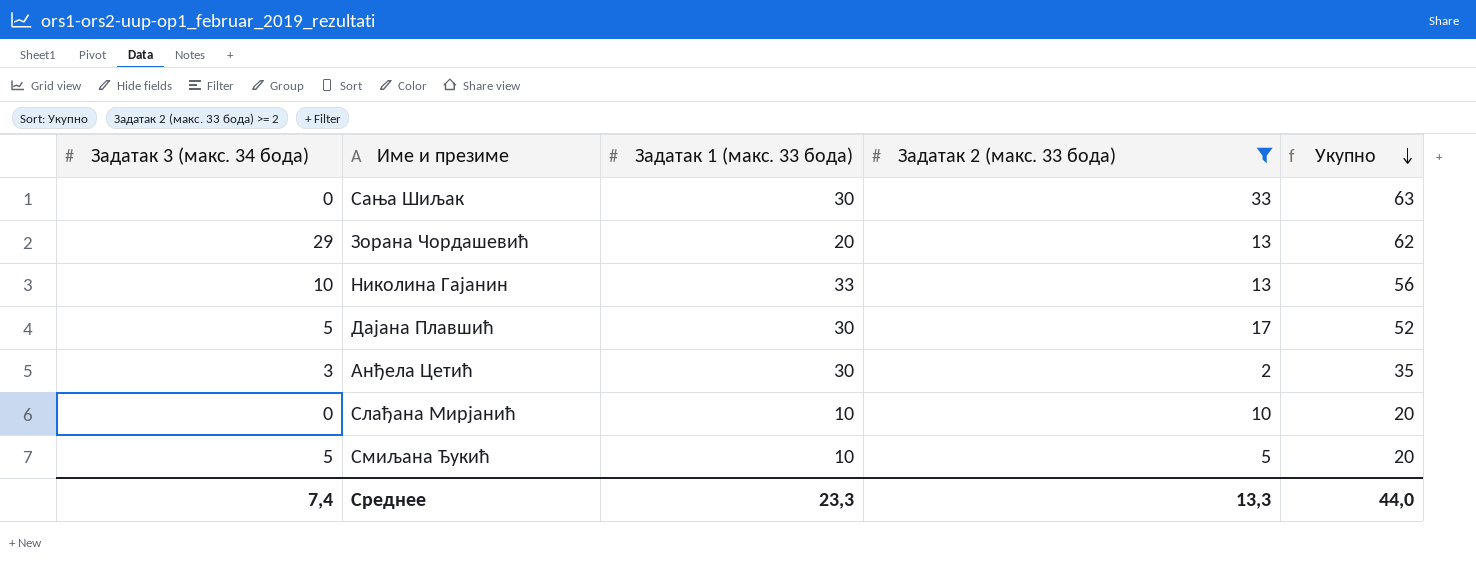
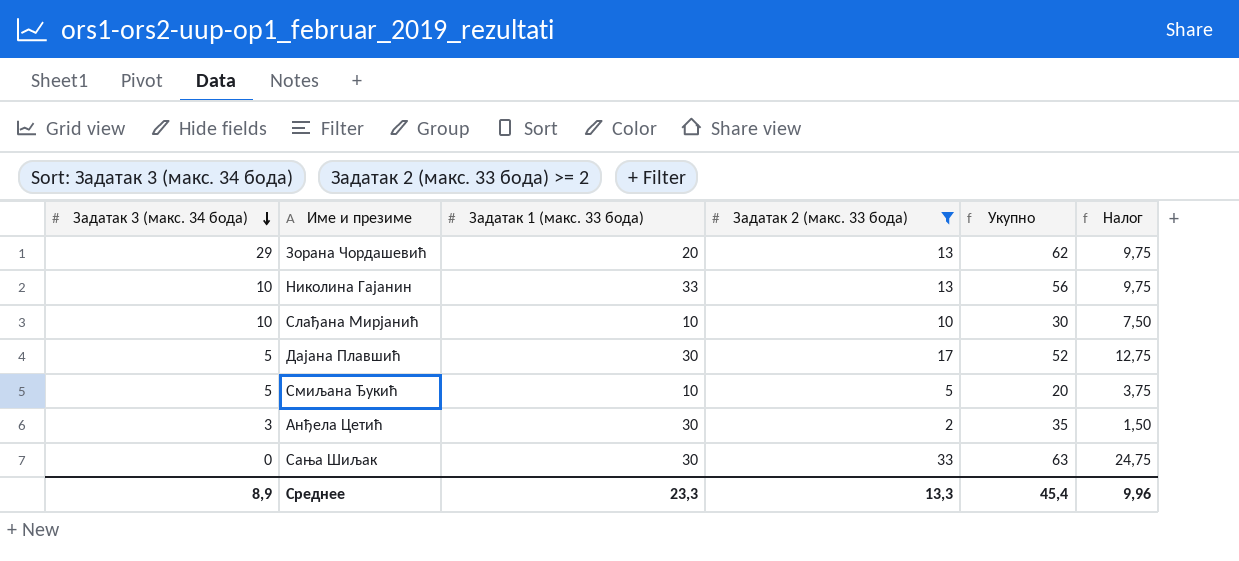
row order: Укупно descending -> Задатак 3 (макс. 34 бода) descending
column Налог | formula: none -> [Задатак 2 (макс. 33 бода)] * 0,75
Слађана Мирјанић | Задатак 3 (макс. 34 бода): 0 -> 10
Слађана Мирјанић | Укупно: 20 -> 30
Среднее | Задатак 3 (макс. 34 бода): 7,4 -> 8,9
Среднее | Укупно: 44,0 -> 45,4

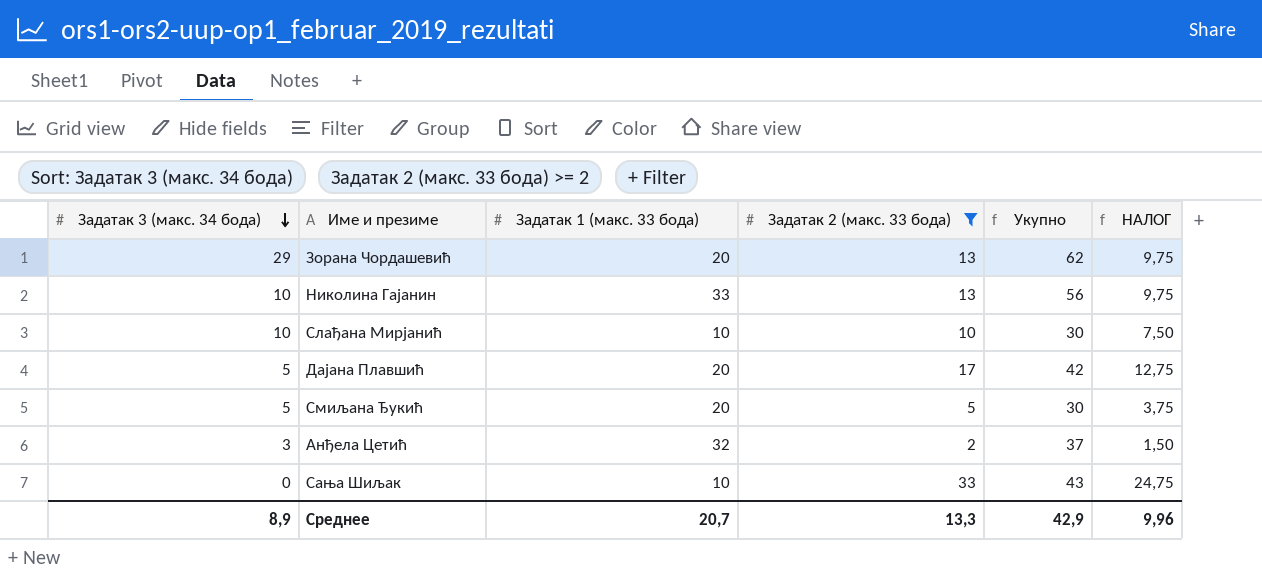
column name: Налог -> НАЛОГ
Дајана Плавшић | Задатак 1 (макс. 33 бода): 30 -> 20
Дајана Плавшић | Укупно: 52 -> 42
Смиљана Ђукић | Задатак 1 (макс. 33 бода): 10 -> 20
Смиљана Ђукић | Укупно: 20 -> 30
Анђела Цетић | Задатак 1 (макс. 33 бода): 30 -> 32
Анђела Цетић | Укупно: 35 -> 37
Сања Шиљак | Задатак 1 (макс. 33 бода): 30 -> 10
Сања Шиљак | Укупно: 63 -> 43
Среднее | Задатак 1 (макс. 33 бода): 23,3 -> 20,7
Среднее | Укупно: 45,4 -> 42,9

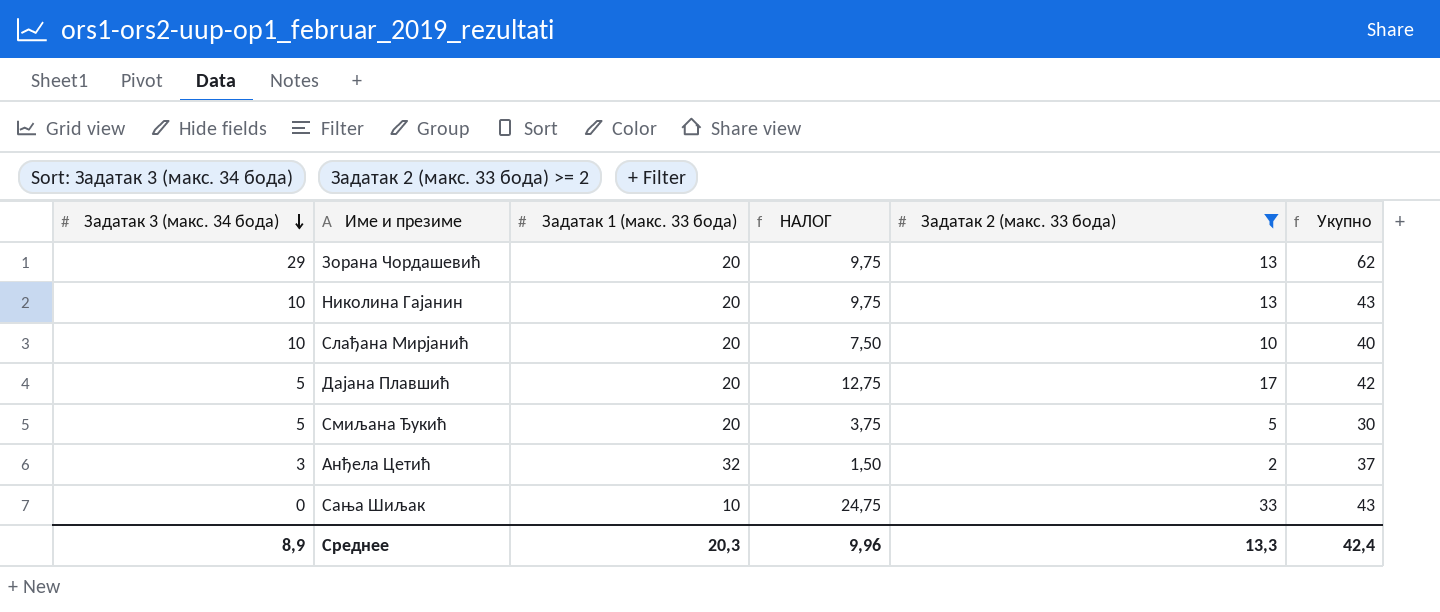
column НАЛОГ | position: 6 -> 4
Николина Гајанин | Задатак 1 (макс. 33 бода): 33 -> 20
Николина Гајанин | Укупно: 56 -> 43
Слађана Мирјанић | Задатак 1 (макс. 33 бода): 10 -> 20
Слађана Мирјанић | Укупно: 30 -> 40
Среднее | Задатак 1 (макс. 33 бода): 20,7 -> 20,3
Среднее | Укупно: 42,9 -> 42,4

